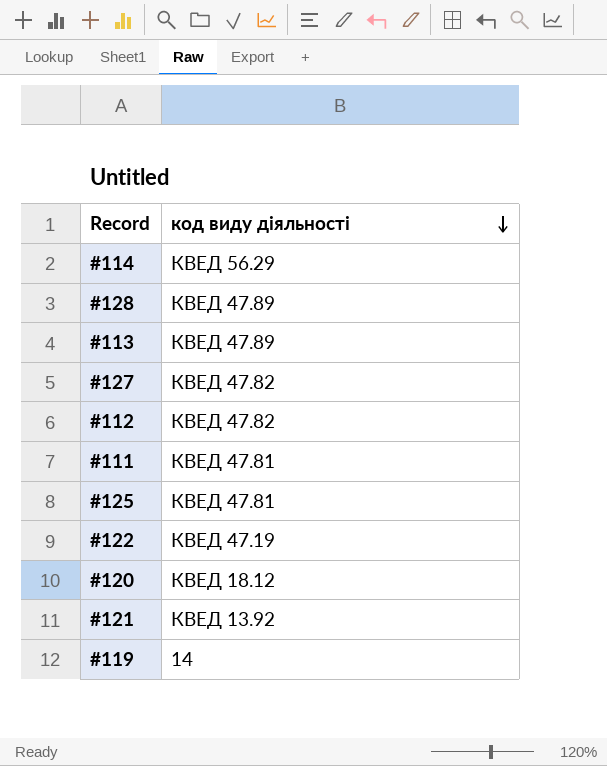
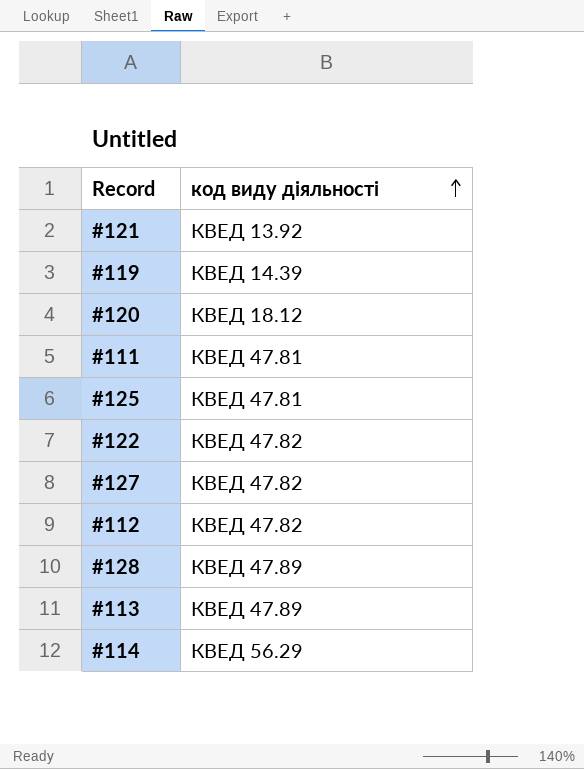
row order: код виду діяльності descending -> код виду діяльності ascending
#119 | код виду діяльності: 14 -> КВЕД 14.39
#122 | код виду діяльності: КВЕД 47.19 -> КВЕД 47.82

